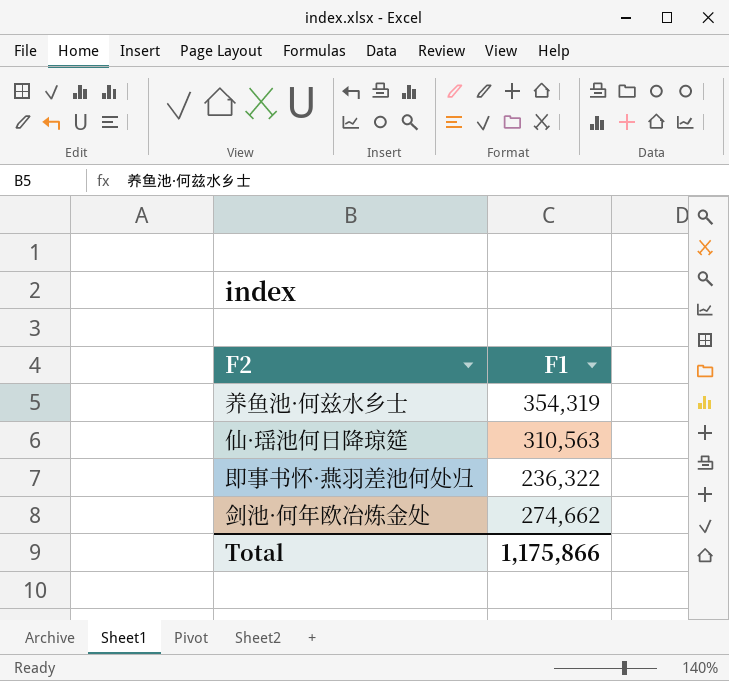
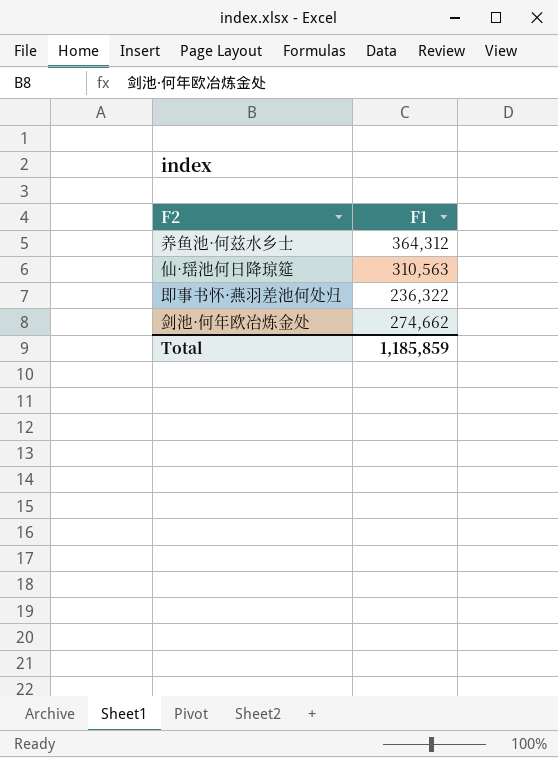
养鱼池·何兹水乡士 | F1: 354,319 -> 364,312
Total | F1: 1,175,866 -> 1,185,859

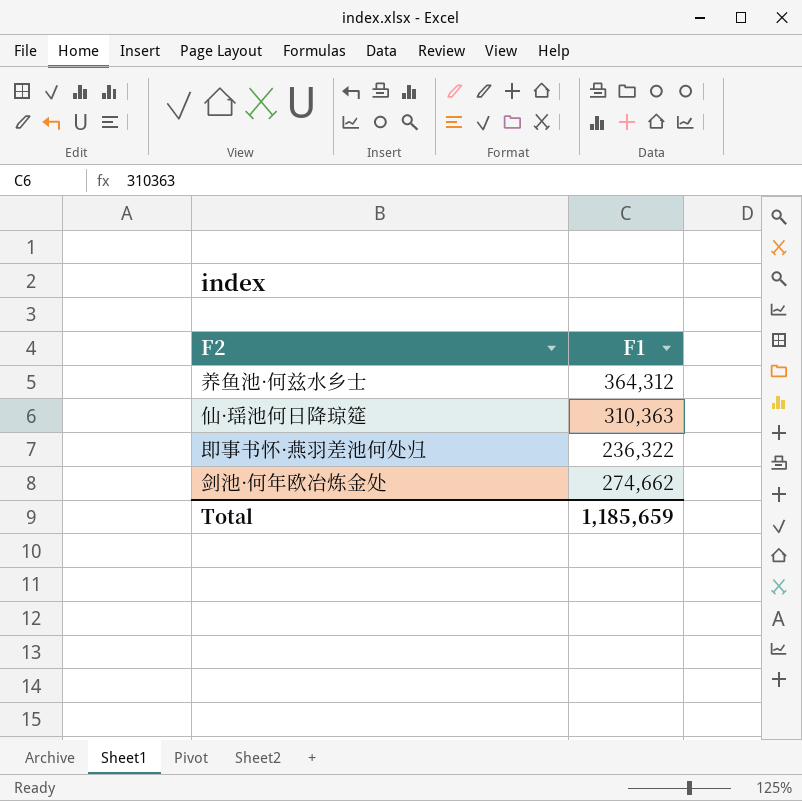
仙·瑶池何日降琼筵 | F1: 310,563 -> 310,363
Total | F1: 1,185,859 -> 1,185,659

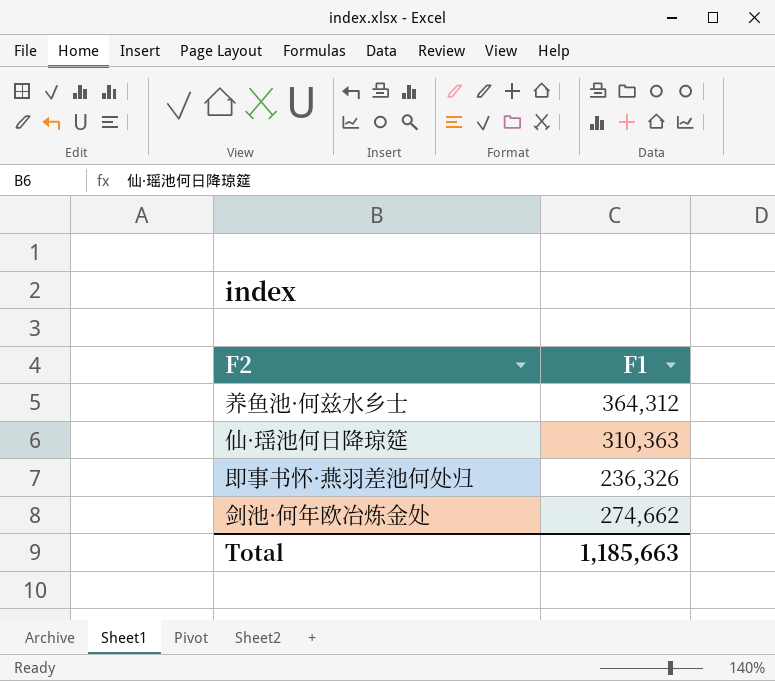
即事书怀·燕羽差池何处归 | F1: 236,322 -> 236,326
Total | F1: 1,185,659 -> 1,185,663

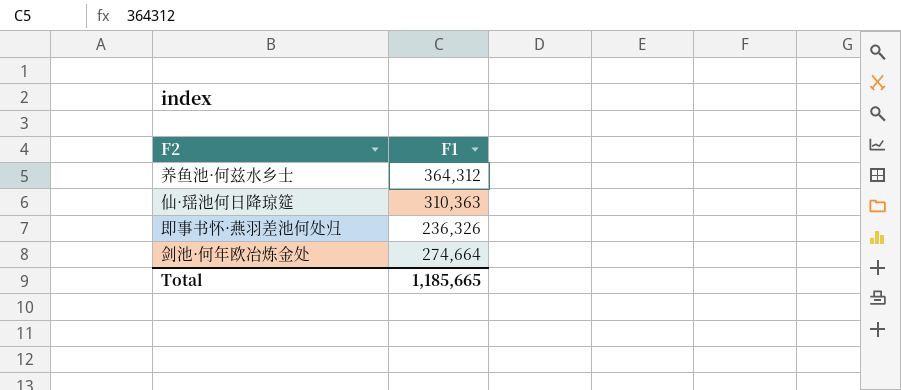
剑池·何年欧冶炼金处 | F1: 274,662 -> 274,664
Total | F1: 1,185,663 -> 1,185,665

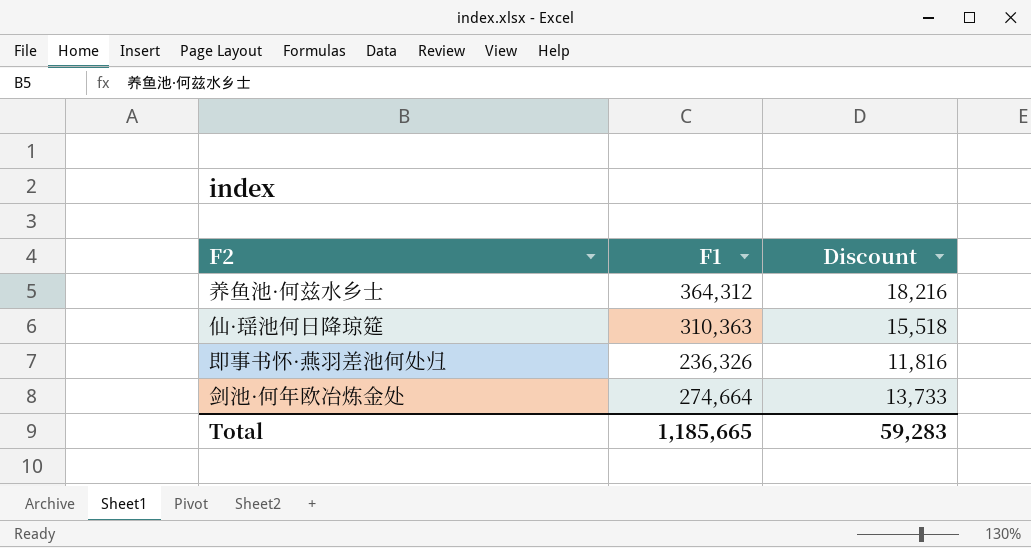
column Discount | formula: none -> [F1] * 0.05

